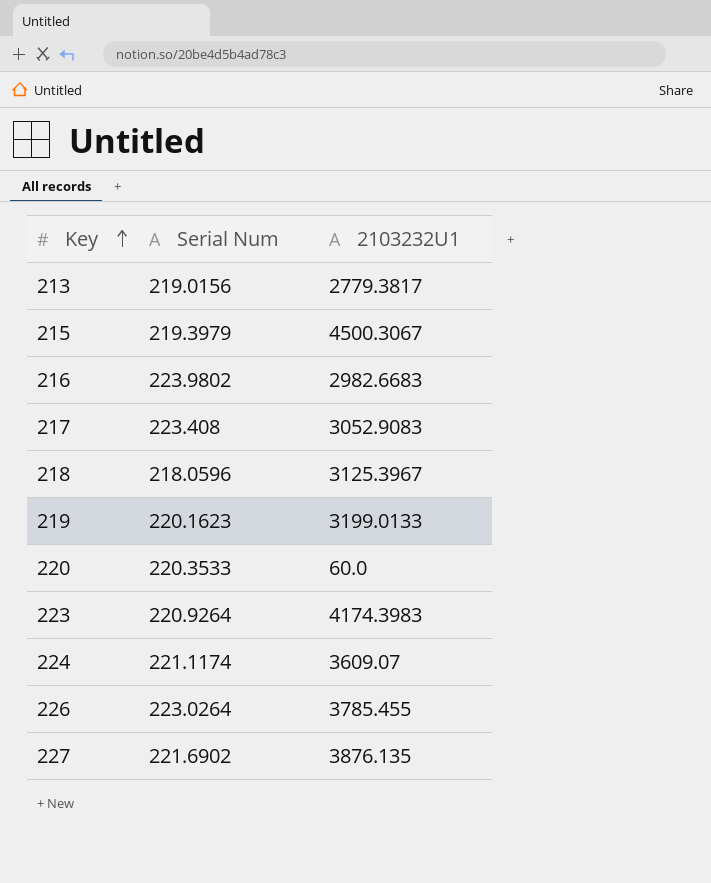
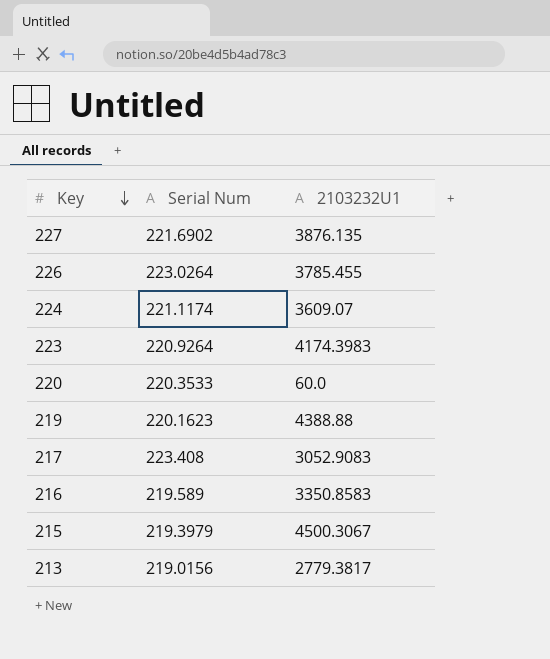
row order: Key ascending -> Key descending
row 218: 218.0596 | 3125.3967 -> none
219 | 2103232U1: 3199.0133 -> 4388.88
216 | Serial Num: 223.9802 -> 219.589
216 | 2103232U1: 2982.6683 -> 3350.8583

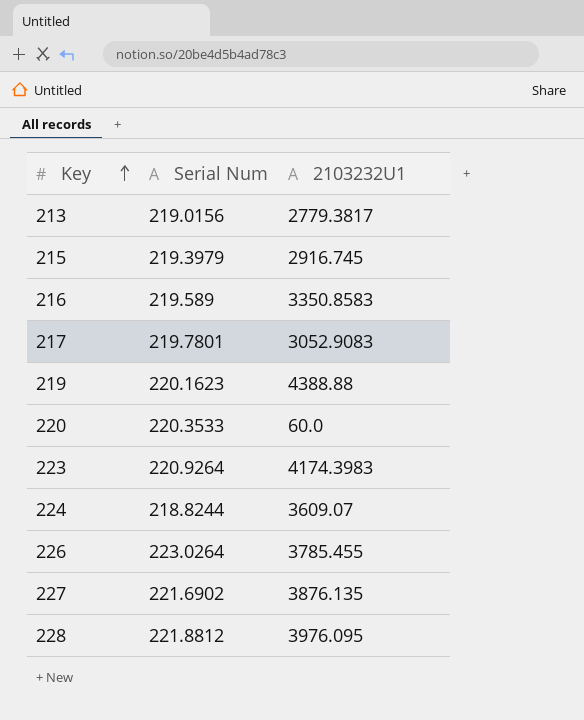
row order: Key descending -> Key ascending
215 | 2103232U1: 4500.3067 -> 2916.745
217 | Serial Num: 223.408 -> 219.7801
224 | Serial Num: 221.1174 -> 218.8244
row 228: none -> 221.8812 | 3976.095

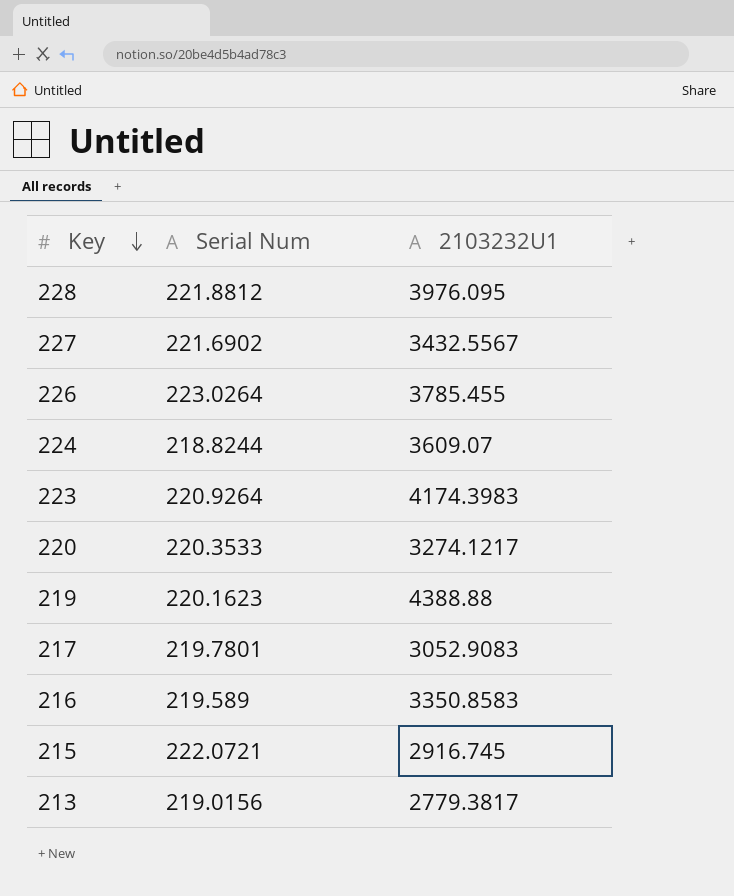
row order: Key ascending -> Key descending
227 | 2103232U1: 3876.135 -> 3432.5567
220 | 2103232U1: 60.0 -> 3274.1217
215 | Serial Num: 219.3979 -> 222.0721

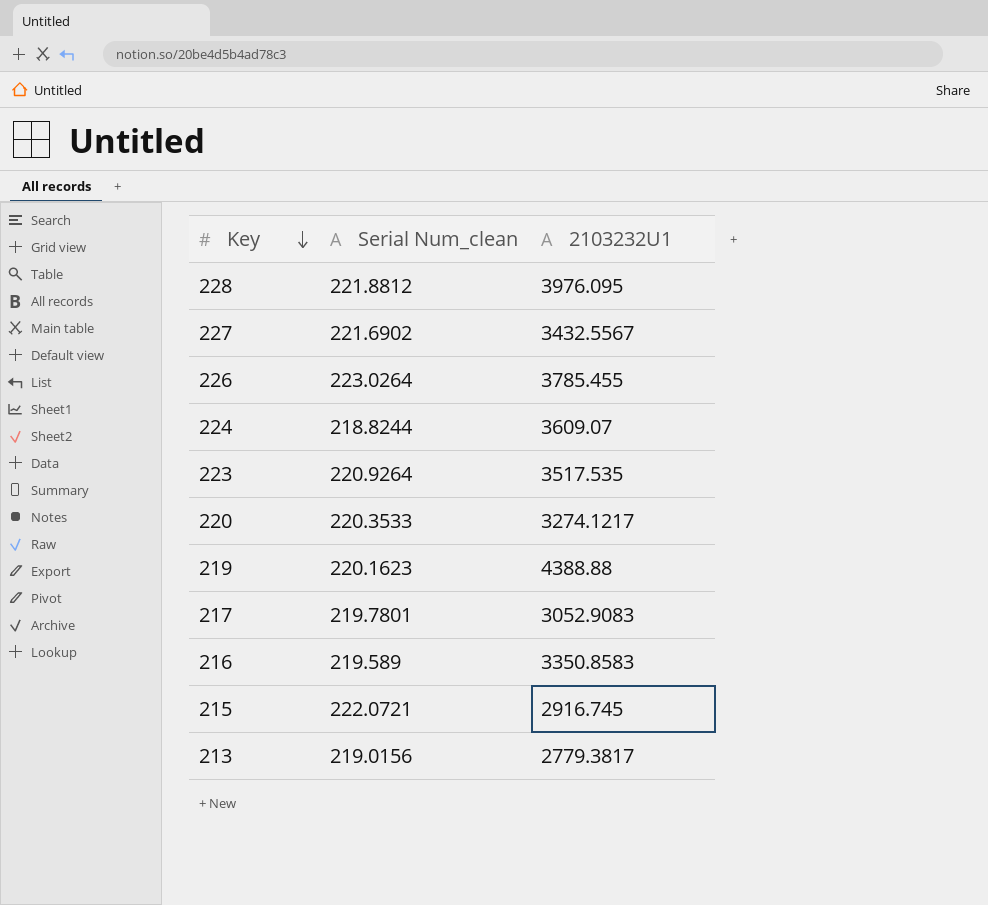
column name: Serial Num -> Serial Num_clean
223 | 2103232U1: 4174.3983 -> 3517.535

